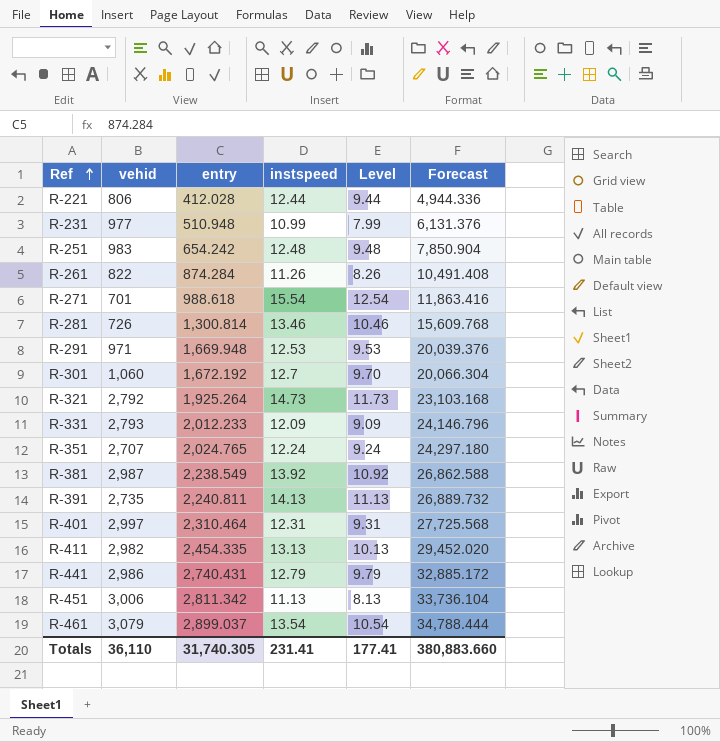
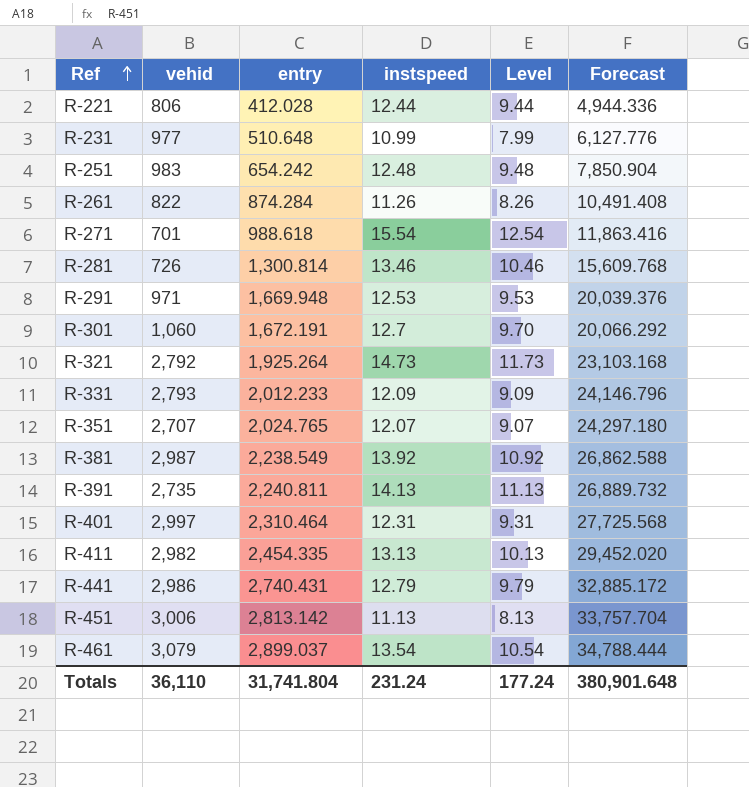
R-231 | entry: 510.948 -> 510.648
R-231 | Forecast: 6,131.376 -> 6,127.776
R-301 | entry: 1,672.192 -> 1,672.191
R-301 | Forecast: 20,066.304 -> 20,066.292
R-351 | instspeed: 12.24 -> 12.07
R-351 | Level: 9.24 -> 9.07
R-451 | entry: 2,811.342 -> 2,813.142
R-451 | Forecast: 33,736.104 -> 33,757.704
Totals | entry: 31,740.305 -> 31,741.804
Totals | instspeed: 231.41 -> 231.24
Totals | Level: 177.41 -> 177.24
Totals | Forecast: 380,883.660 -> 380,901.648

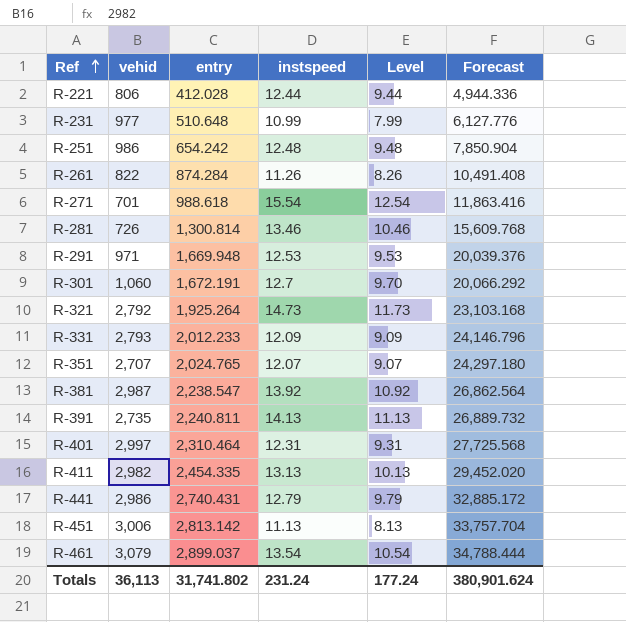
R-251 | vehid: 983 -> 986
R-381 | entry: 2,238.549 -> 2,238.547
R-381 | Forecast: 26,862.588 -> 26,862.564
Totals | vehid: 36,110 -> 36,113
Totals | entry: 31,741.804 -> 31,741.802
Totals | Forecast: 380,901.648 -> 380,901.624

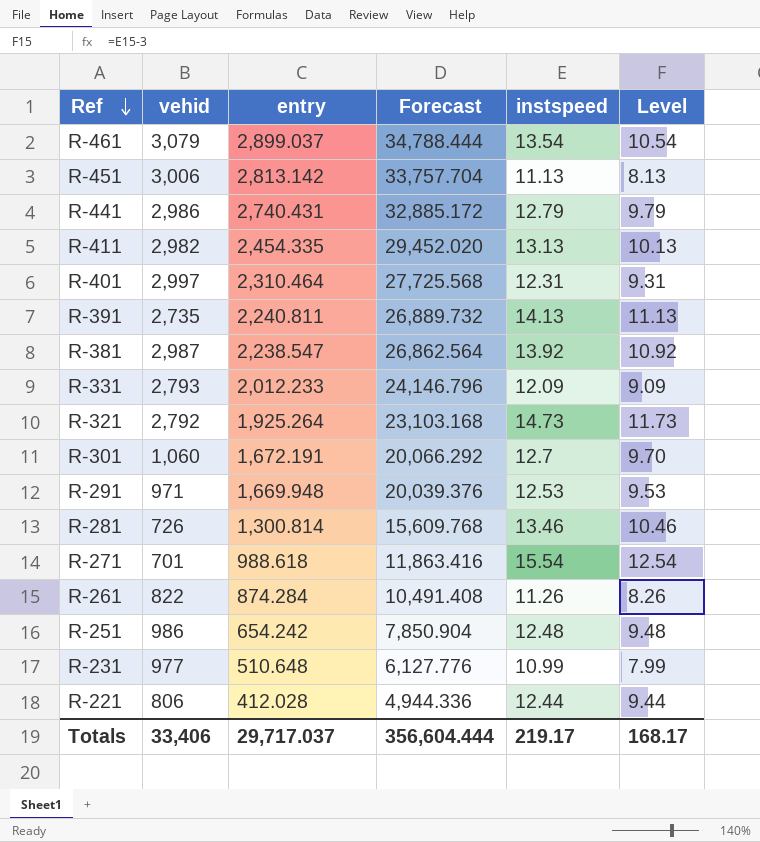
row order: Ref ascending -> Ref descending
column Forecast | position: 6 -> 4
row R-351: 2,707 | 2,024.765 | 12.07 | 9.07 | 24,297.180 -> none
Totals | vehid: 36,113 -> 33,406
Totals | entry: 31,741.802 -> 29,717.037
Totals | Forecast: 380,901.624 -> 356,604.444
Totals | instspeed: 231.24 -> 219.17
Totals | Level: 177.24 -> 168.17

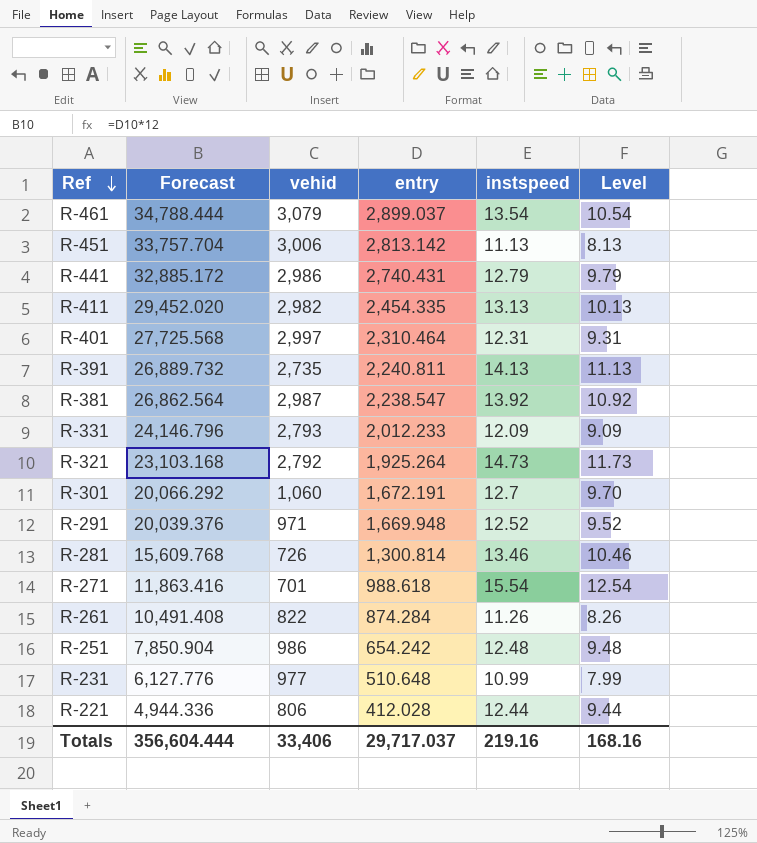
column Forecast | position: 4 -> 2
R-291 | instspeed: 12.53 -> 12.52
R-291 | Level: 9.53 -> 9.52
Totals | instspeed: 219.17 -> 219.16
Totals | Level: 168.17 -> 168.16

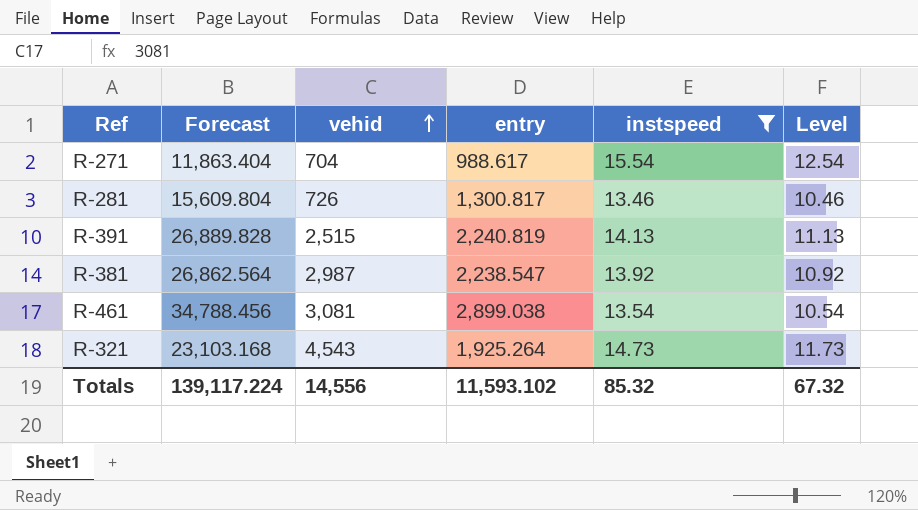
filter: none -> instspeed >= 13.46
row order: Ref descending -> vehid ascending
R-271 | Forecast: 11,863.416 -> 11,863.404
R-271 | vehid: 701 -> 704
R-271 | entry: 988.618 -> 988.617
R-281 | Forecast: 15,609.768 -> 15,609.804
R-281 | entry: 1,300.814 -> 1,300.817
R-391 | Forecast: 26,889.732 -> 26,889.828
R-391 | vehid: 2,735 -> 2,515
R-391 | entry: 2,240.811 -> 2,240.819
R-461 | Forecast: 34,788.444 -> 34,788.456
R-461 | vehid: 3,079 -> 3,081
R-461 | entry: 2,899.037 -> 2,899.038
R-321 | vehid: 2,792 -> 4,543
Totals | Forecast: 356,604.444 -> 139,117.224
Totals | vehid: 33,406 -> 14,556
Totals | entry: 29,717.037 -> 11,593.102
Totals | instspeed: 219.16 -> 85.32
Totals | Level: 168.16 -> 67.32

